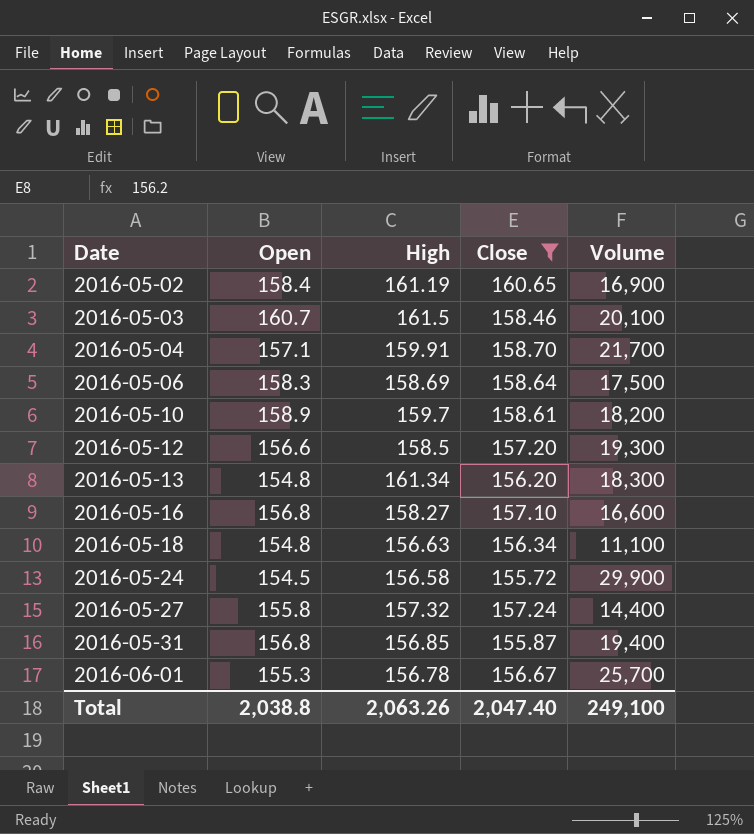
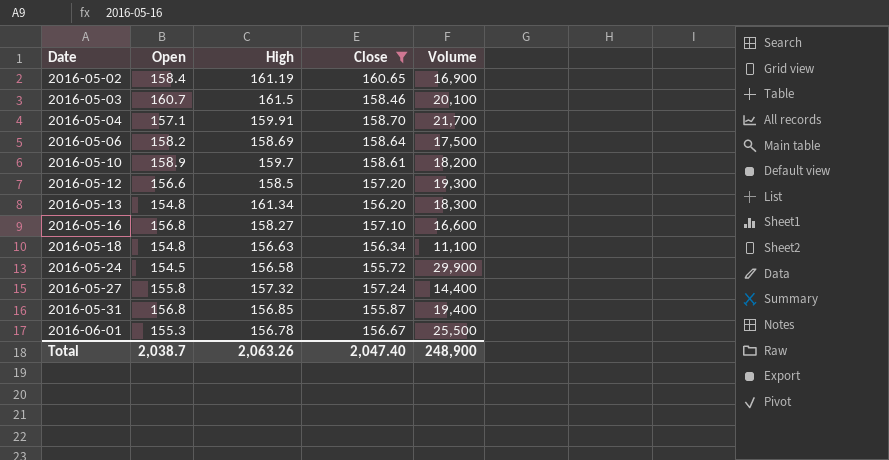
2016-05-06 | Open: 158.3 -> 158.2
2016-06-01 | Volume: 25,700 -> 25,500
Total | Open: 2,038.8 -> 2,038.7
Total | Volume: 249,100 -> 248,900

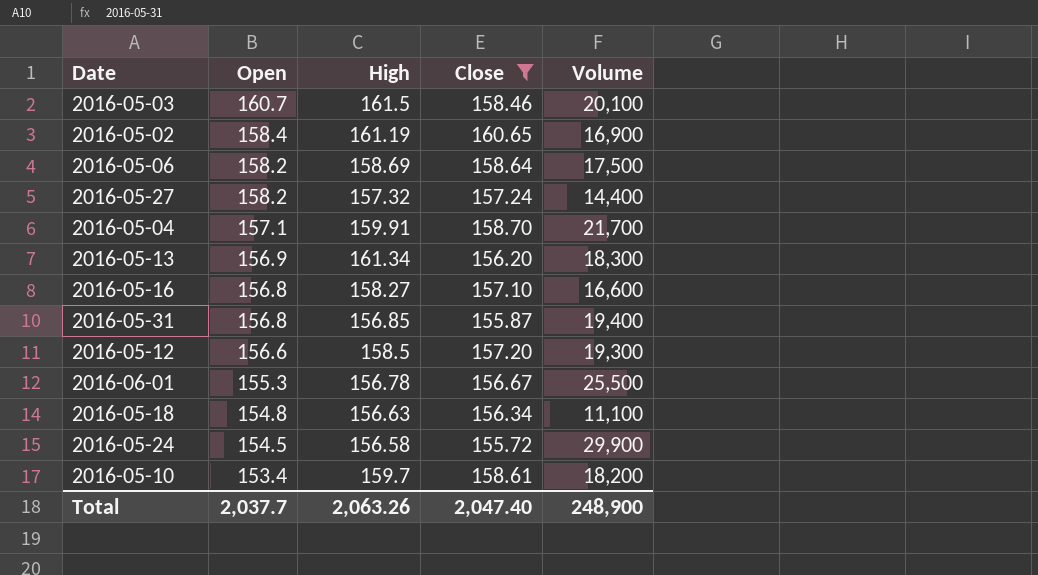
row order: Date ascending -> Open descending
2016-05-27 | Open: 155.8 -> 158.2
2016-05-13 | Open: 154.8 -> 156.9
2016-05-10 | Open: 158.9 -> 153.4
Total | Open: 2,038.7 -> 2,037.7

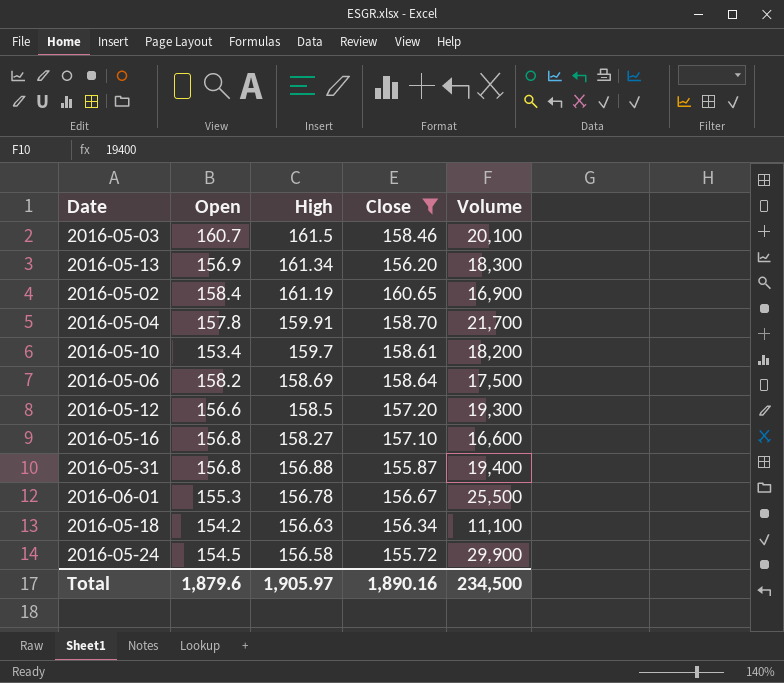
row order: Open descending -> High descending
row 2016-05-27: 158.2 | 157.32 | 157.24 | 14,400 -> none
2016-05-04 | Open: 157.1 -> 157.8
2016-05-31 | High: 156.85 -> 156.88
2016-05-18 | Open: 154.8 -> 154.2
Total | Open: 2,037.7 -> 1,879.6
Total | High: 2,063.26 -> 1,905.97
Total | Close: 2,047.40 -> 1,890.16
Total | Volume: 248,900 -> 234,500

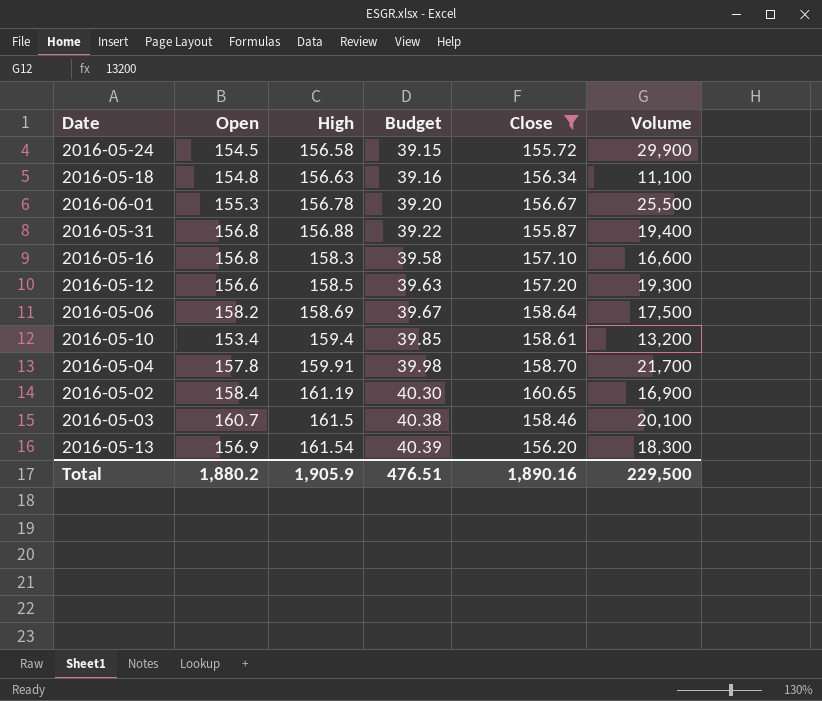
row order: High descending -> High ascending
column Budget | formula: none -> [High] * 0.25
2016-05-18 | Open: 154.2 -> 154.8
2016-05-16 | High: 158.27 -> 158.3
2016-05-10 | High: 159.7 -> 159.4
2016-05-10 | Volume: 18,200 -> 13,200
2016-05-13 | High: 161.34 -> 161.54
Total | Open: 1,879.6 -> 1,880.2
Total | High: 1,905.97 -> 1,905.9
Total | Volume: 234,500 -> 229,500

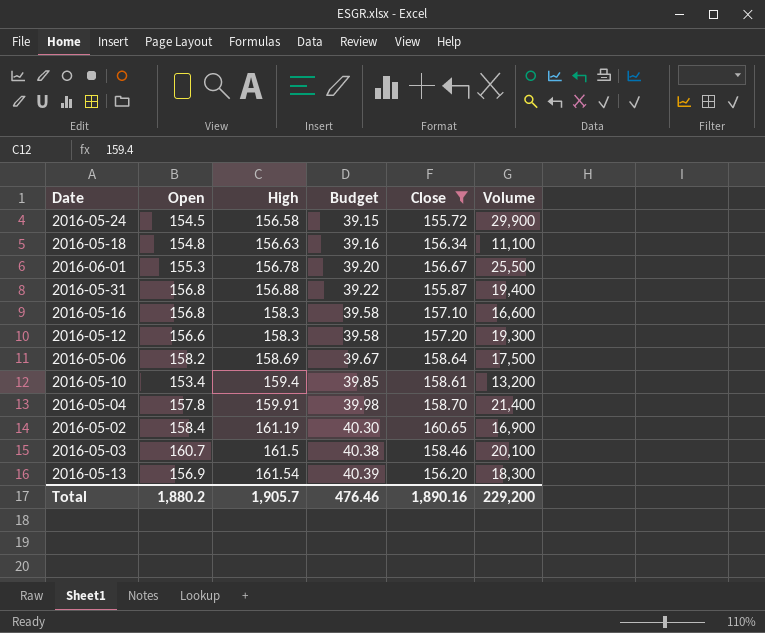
2016-05-12 | High: 158.5 -> 158.3
2016-05-12 | Budget: 39.63 -> 39.58
2016-05-04 | Volume: 21,700 -> 21,400
Total | High: 1,905.9 -> 1,905.7
Total | Budget: 476.51 -> 476.46
Total | Volume: 229,500 -> 229,200

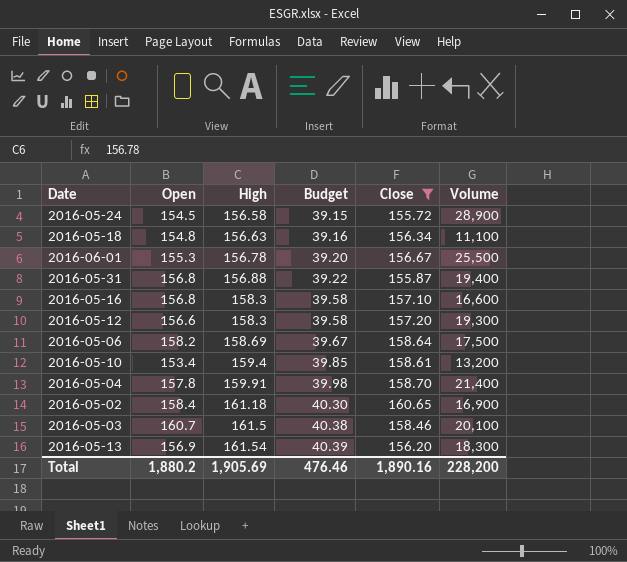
2016-05-24 | Volume: 29,900 -> 28,900
2016-05-02 | High: 161.19 -> 161.18
Total | High: 1,905.7 -> 1,905.69
Total | Volume: 229,200 -> 228,200

